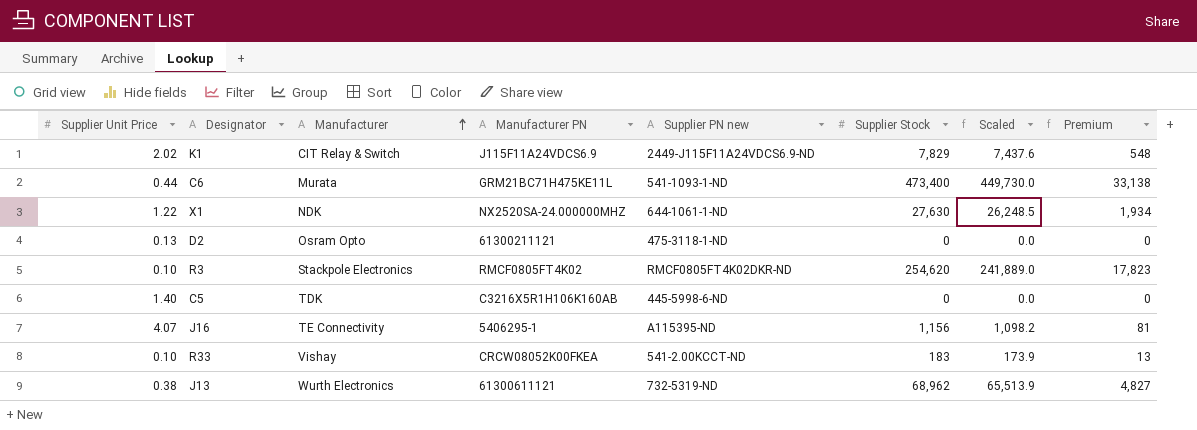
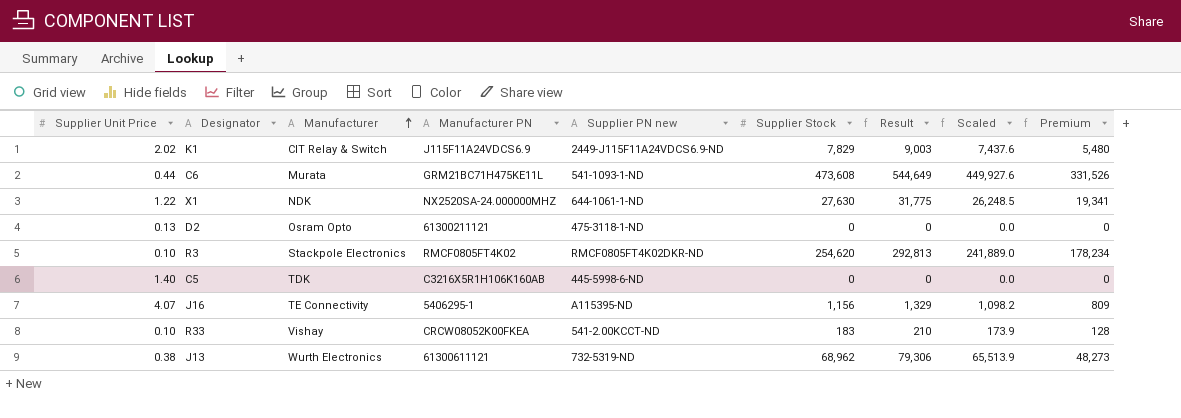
column Result | formula: none -> [Supplier Stock] * 1.15
column Premium | formula: [Supplier Stock] * 0.07 -> [Supplier Stock] * 0.7
C6 | Supplier Stock: 473,400 -> 473,608
C6 | Scaled: 449,730.0 -> 449,927.6

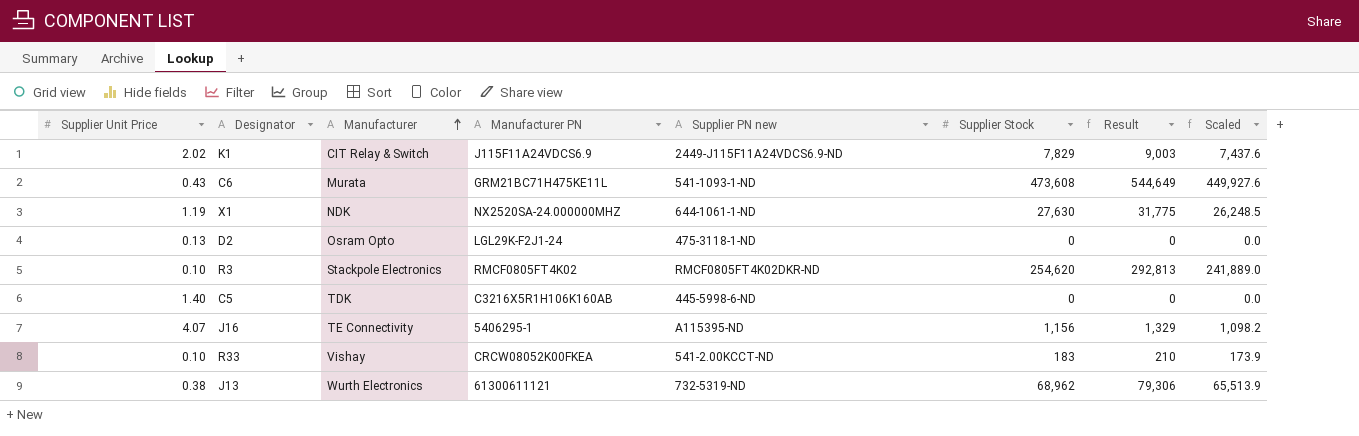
column Premium | formula: [Supplier Stock] * 0.7 -> none
C6 | Supplier Unit Price: 0.44 -> 0.43
X1 | Supplier Unit Price: 1.22 -> 1.19
D2 | Manufacturer PN: 61300211121 -> LGL29K-F2J1-24

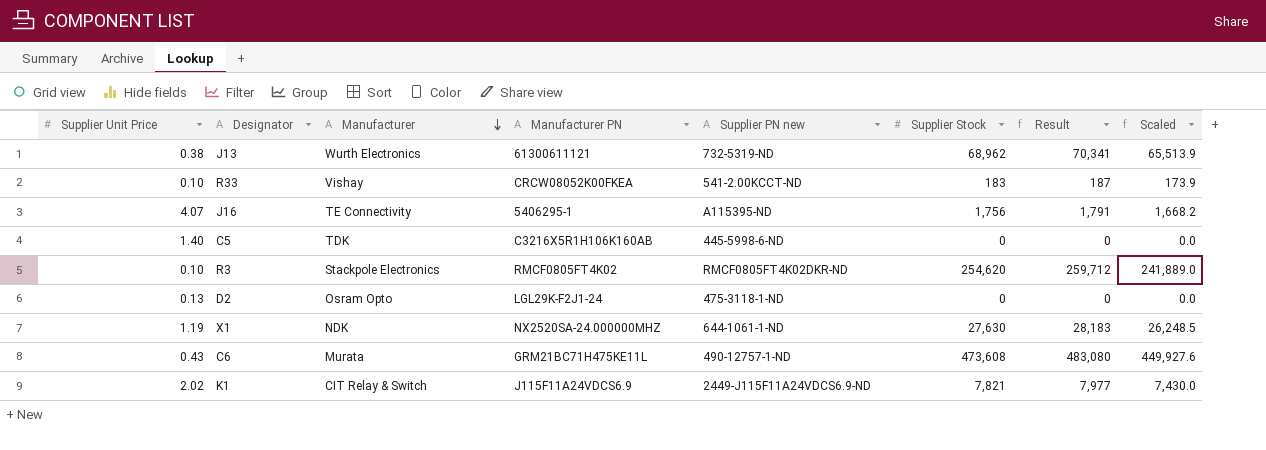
row order: Manufacturer ascending -> Manufacturer descending
column Result | formula: [Supplier Stock] * 1.15 -> [Supplier Stock] * 1.02
J16 | Supplier Stock: 1,156 -> 1,756
J16 | Scaled: 1,098.2 -> 1,668.2
C6 | Supplier PN new: 541-1093-1-ND -> 490-12757-1-ND
K1 | Supplier Stock: 7,829 -> 7,821
K1 | Scaled: 7,437.6 -> 7,430.0

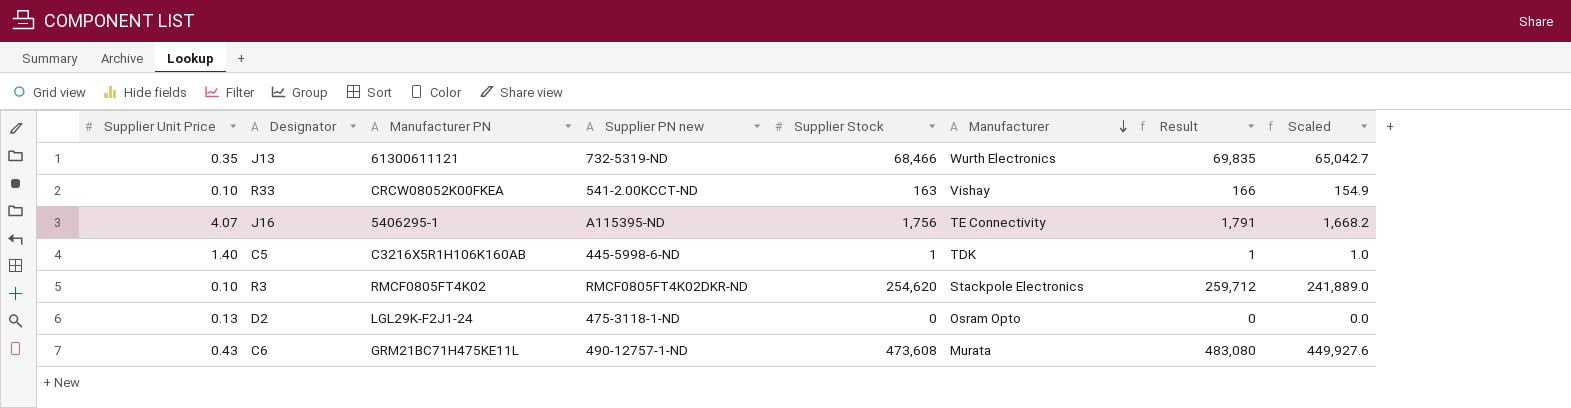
column Manufacturer | position: 3 -> 6
row X1: 1.19 | NDK | NX2520SA-24.000000MHZ | 644-1061-1-ND | 27,630 | 28,183 | 26,248.5 -> none
row K1: 2.02 | CIT Relay & Switch | J115F11A24VDCS6.9 | 2449-J115F11A24VDCS6.9-ND | 7,821 | 7,977 | 7,430.0 -> none
J13 | Supplier Unit Price: 0.38 -> 0.35
J13 | Supplier Stock: 68,962 -> 68,466
J13 | Result: 70,341 -> 69,835
J13 | Scaled: 65,513.9 -> 65,042.7
R33 | Supplier Stock: 183 -> 163
R33 | Result: 187 -> 166
R33 | Scaled: 173.9 -> 154.9
C5 | Supplier Stock: 0 -> 1
C5 | Result: 0 -> 1
C5 | Scaled: 0.0 -> 1.0

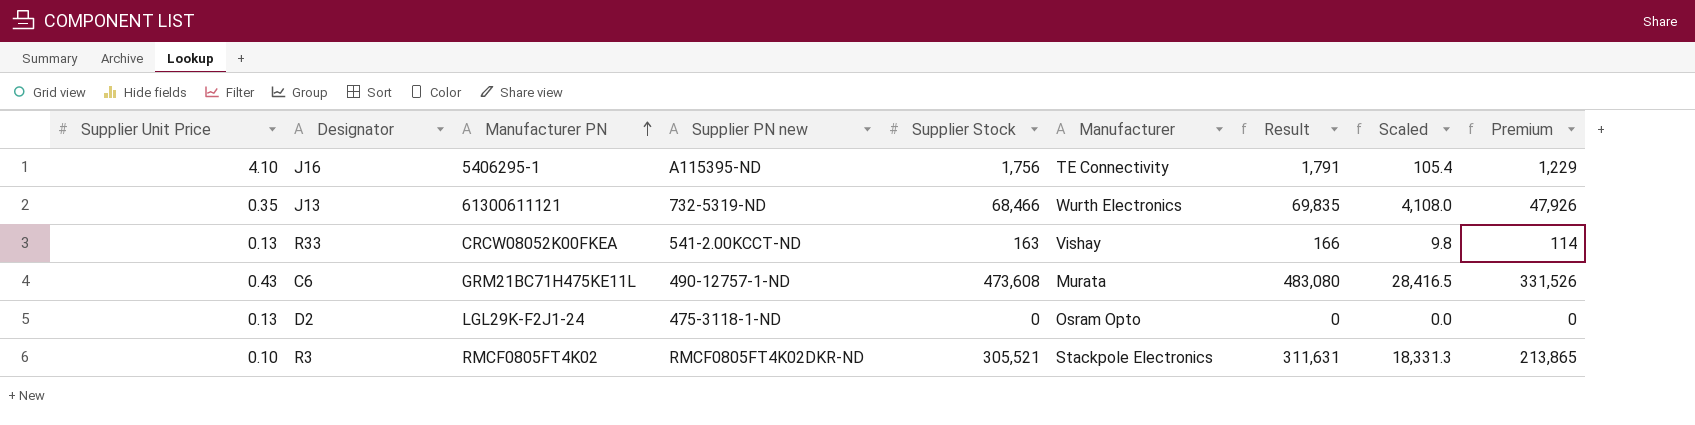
row order: Manufacturer descending -> Manufacturer PN ascending
column Scaled | formula: [Supplier Stock] * 0.95 -> [Supplier Stock] * 0.06
column Premium | formula: none -> [Supplier Stock] * 0.7
row C5: 1.40 | C3216X5R1H106K160AB | 445-5998-6-ND | 1 | TDK | 1 | 1.0 -> none
J16 | Supplier Unit Price: 4.07 -> 4.10
R33 | Supplier Unit Price: 0.10 -> 0.13
R3 | Supplier Stock: 254,620 -> 305,521
R3 | Result: 259,712 -> 311,631

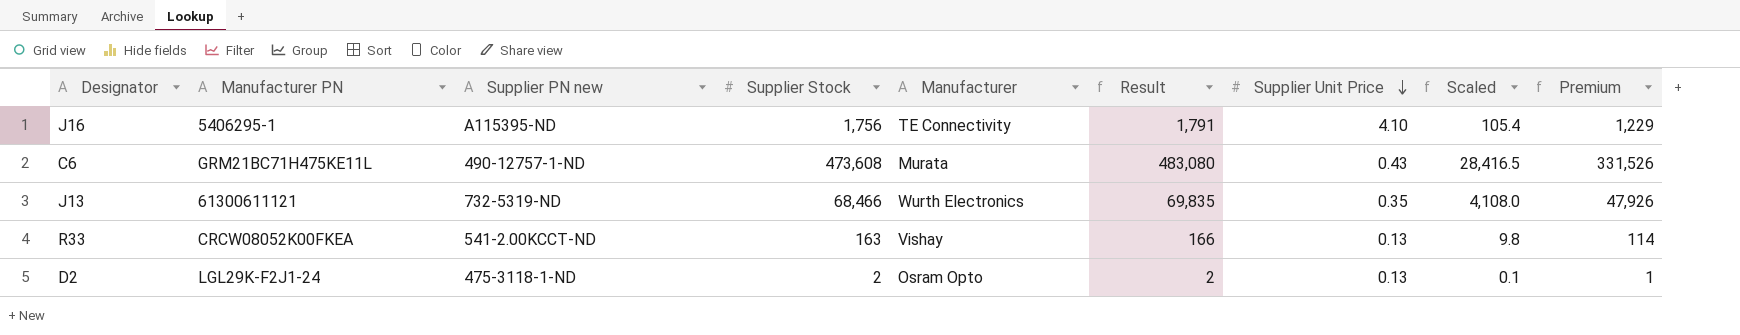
row order: Manufacturer PN ascending -> Supplier Unit Price descending
column Supplier Unit Price | position: 1 -> 7
row R3: 0.10 | RMCF0805FT4K02 | RMCF0805FT4K02DKR-ND | 305,521 | Stackpole Electronics | 311,631 | 18,331.3 | 213,865 -> none
D2 | Supplier Stock: 0 -> 2
D2 | Result: 0 -> 2
D2 | Scaled: 0.0 -> 0.1
D2 | Premium: 0 -> 1

